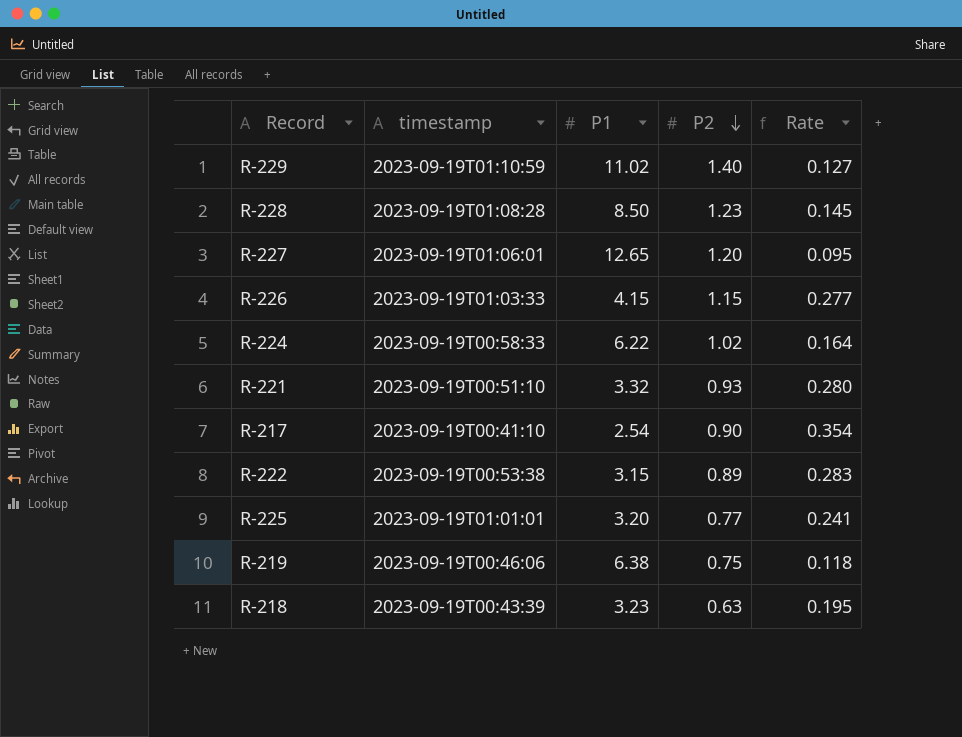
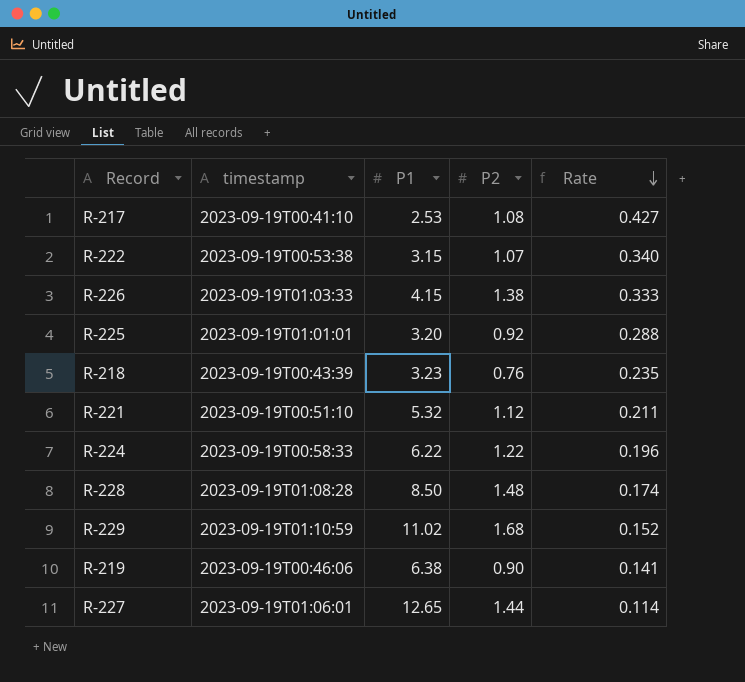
row order: P2 descending -> Rate descending
R-217 | P1: 2.54 -> 2.53
R-217 | P2: 0.90 -> 1.08
R-217 | Rate: 0.354 -> 0.427
R-222 | P2: 0.89 -> 1.07
R-222 | Rate: 0.283 -> 0.340
R-226 | P2: 1.15 -> 1.38
R-226 | Rate: 0.277 -> 0.333
R-225 | P2: 0.77 -> 0.92
R-225 | Rate: 0.241 -> 0.288
R-218 | P2: 0.63 -> 0.76
R-218 | Rate: 0.195 -> 0.235
R-221 | P1: 3.32 -> 5.32
R-221 | P2: 0.93 -> 1.12
R-221 | Rate: 0.280 -> 0.211
R-224 | P2: 1.02 -> 1.22
R-224 | Rate: 0.164 -> 0.196
R-228 | P2: 1.23 -> 1.48
R-228 | Rate: 0.145 -> 0.174
R-229 | P2: 1.40 -> 1.68
R-229 | Rate: 0.127 -> 0.152
R-219 | P2: 0.75 -> 0.90
R-219 | Rate: 0.118 -> 0.141
R-227 | P2: 1.20 -> 1.44
R-227 | Rate: 0.095 -> 0.114

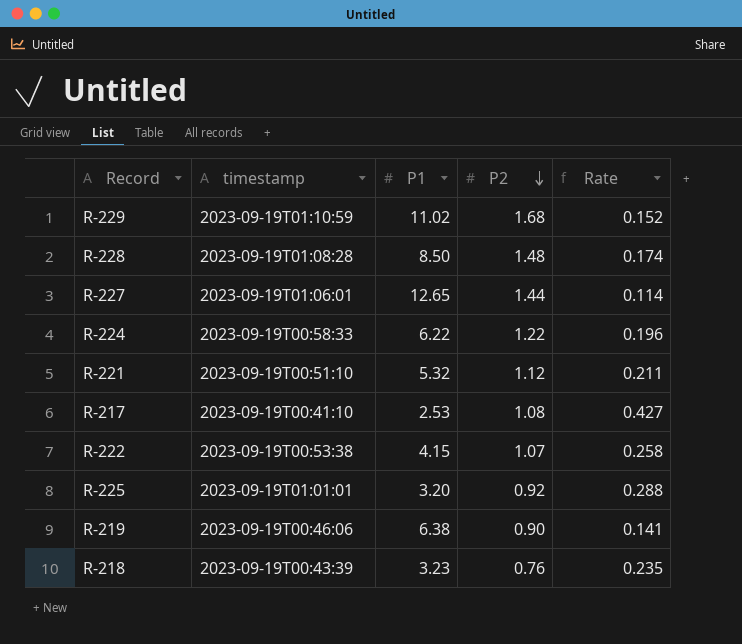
row order: Rate descending -> P2 descending
row R-226: 2023-09-19T01:03:33 | 4.15 | 1.38 | 0.333 -> none
R-222 | P1: 3.15 -> 4.15
R-222 | Rate: 0.340 -> 0.258

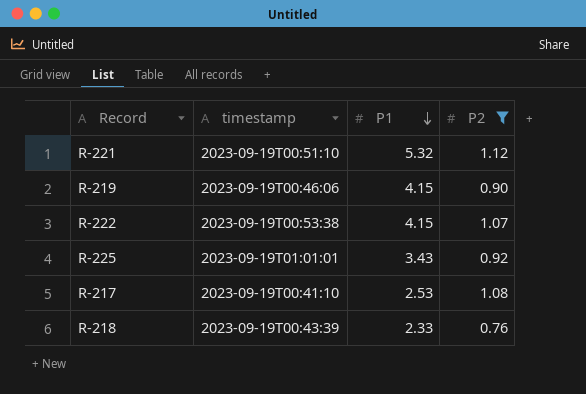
filter: none -> P2 <= 1.12
row order: P2 descending -> P1 descending
column Rate | formula: [P2] / [P1] -> none
R-219 | P1: 6.38 -> 4.15
R-225 | P1: 3.20 -> 3.43
R-218 | P1: 3.23 -> 2.33

